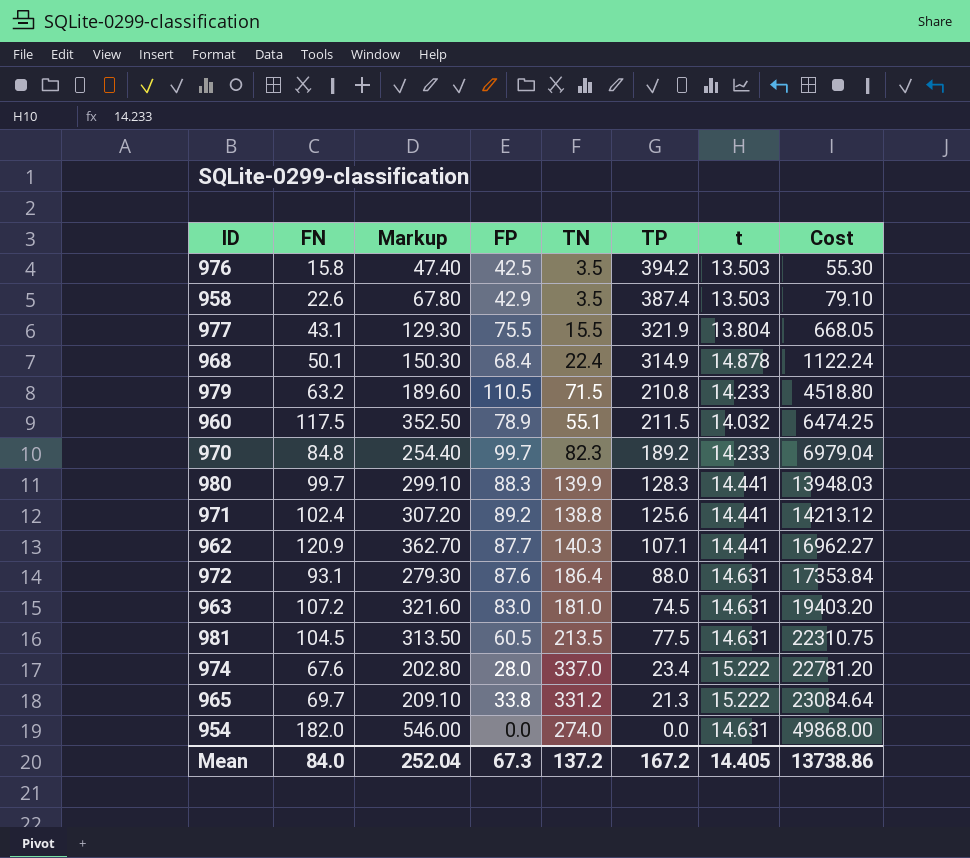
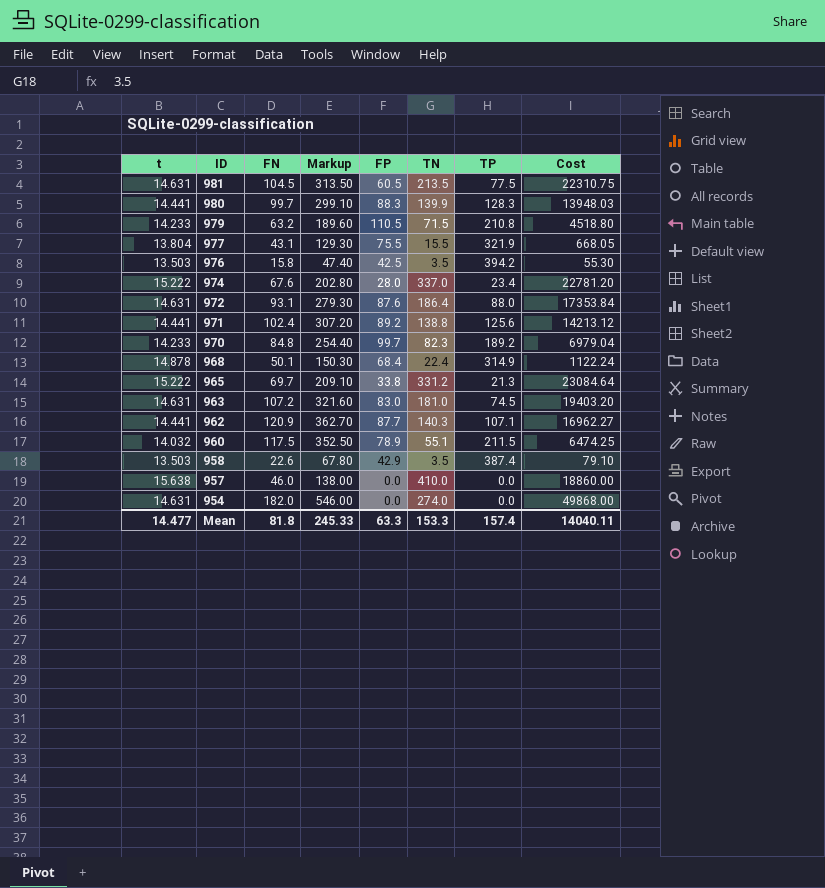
row order: Cost ascending -> ID descending
column t | position: 7 -> 1
row 957: none -> 15.638 | 46.0 | 138.00 | 0.0 | 410.0 | 0.0 | 18860.00
Mean | t: 14.405 -> 14.477
Mean | FN: 84.0 -> 81.8
Mean | Markup: 252.04 -> 245.33
Mean | FP: 67.3 -> 63.3
Mean | TN: 137.2 -> 153.3
Mean | TP: 167.2 -> 157.4
Mean | Cost: 13738.86 -> 14040.11

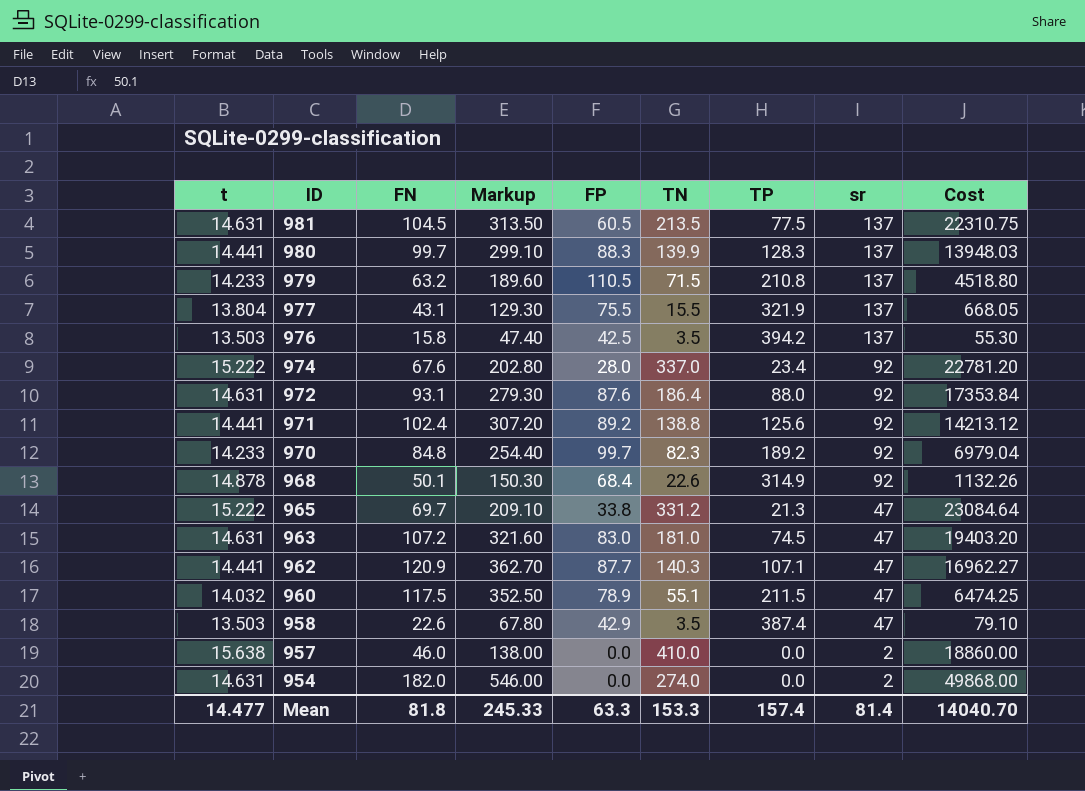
column sr | position: none -> 8
968 | TN: 22.4 -> 22.6
968 | Cost: 1122.24 -> 1132.26
Mean | Cost: 14040.11 -> 14040.70

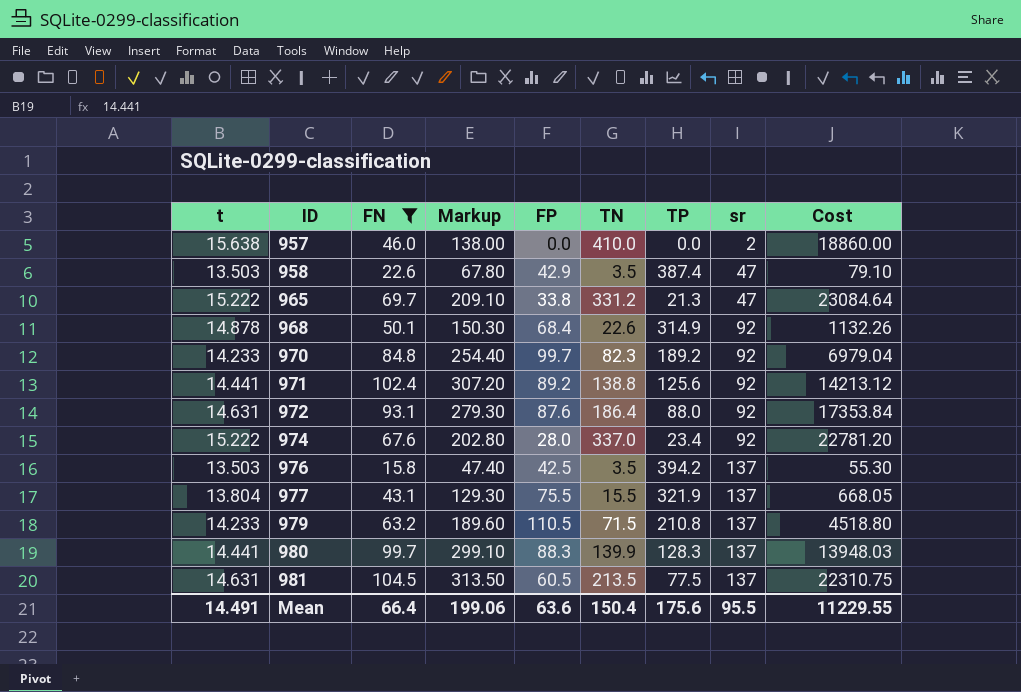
filter: none -> FN <= 104.5
row order: ID descending -> ID ascending
Mean | t: 14.477 -> 14.491
Mean | FN: 81.8 -> 66.4
Mean | Markup: 245.33 -> 199.06
Mean | FP: 63.3 -> 63.6
Mean | TN: 153.3 -> 150.4
Mean | TP: 157.4 -> 175.6
Mean | sr: 81.4 -> 95.5
Mean | Cost: 14040.70 -> 11229.55

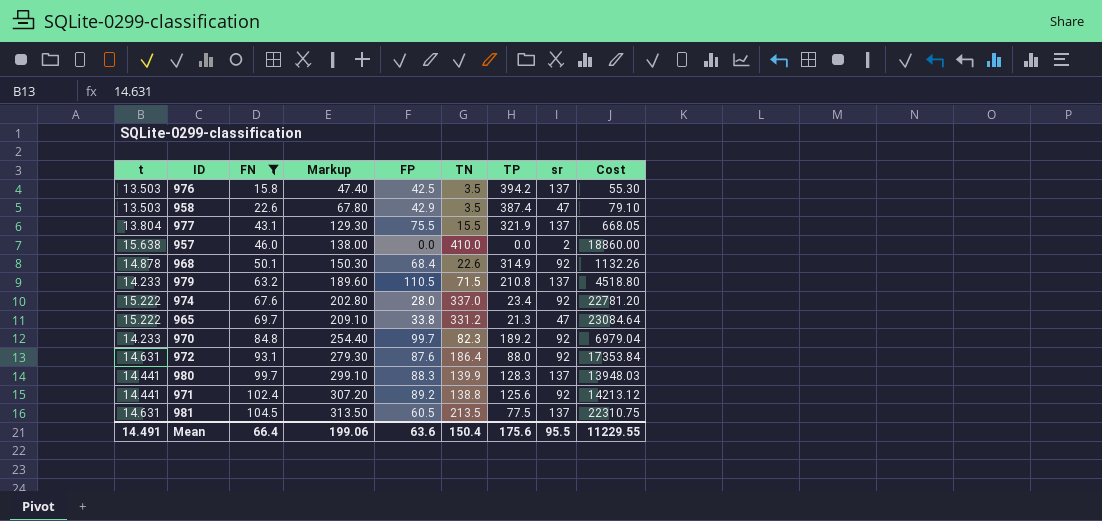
row order: ID ascending -> FN ascending

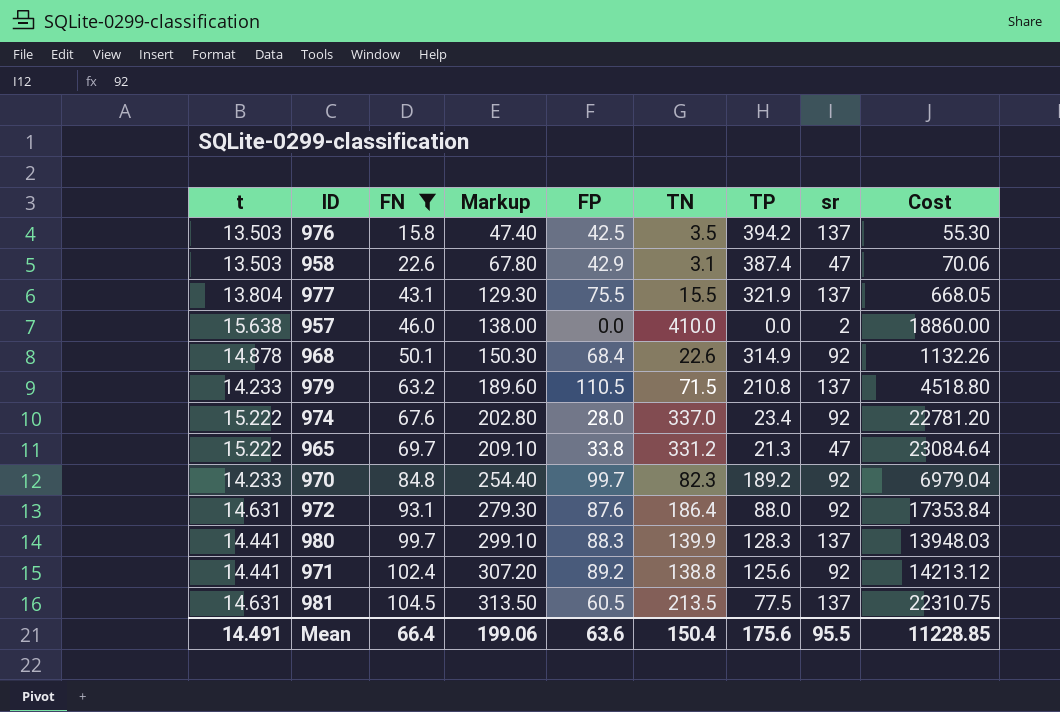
958 | TN: 3.5 -> 3.1
958 | Cost: 79.10 -> 70.06
Mean | Cost: 11229.55 -> 11228.85

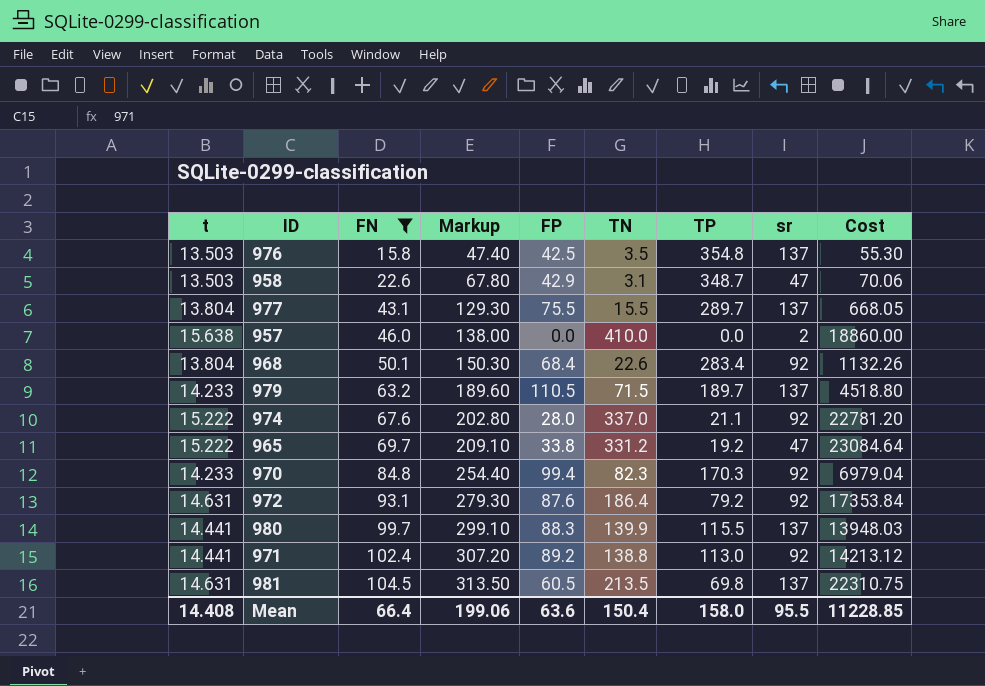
976 | TP: 394.2 -> 354.8
958 | TP: 387.4 -> 348.7
977 | TP: 321.9 -> 289.7
968 | t: 14.878 -> 13.804
968 | TP: 314.9 -> 283.4
979 | TP: 210.8 -> 189.7
974 | TP: 23.4 -> 21.1
965 | TP: 21.3 -> 19.2
970 | FP: 99.7 -> 99.4
970 | TP: 189.2 -> 170.3
972 | TP: 88.0 -> 79.2
980 | TP: 128.3 -> 115.5
971 | TP: 125.6 -> 113.0
981 | TP: 77.5 -> 69.8
Mean | t: 14.491 -> 14.408
Mean | TP: 175.6 -> 158.0

